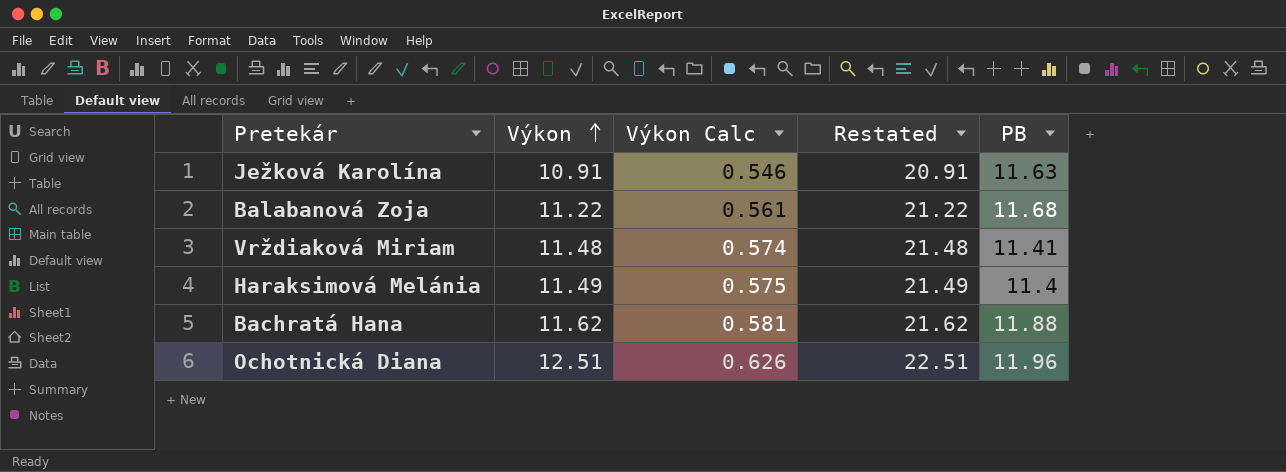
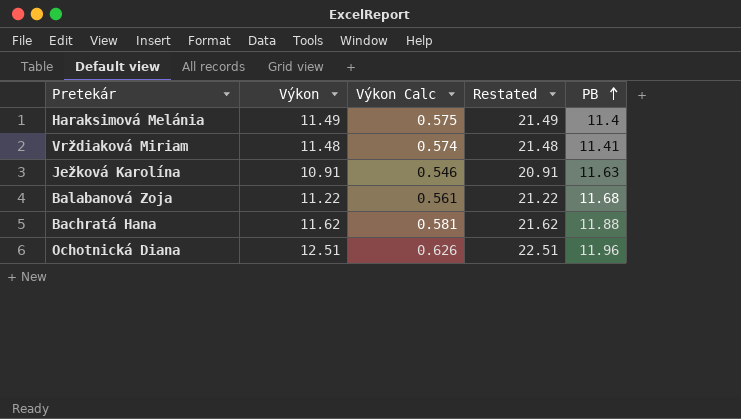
row order: Výkon ascending -> PB ascending

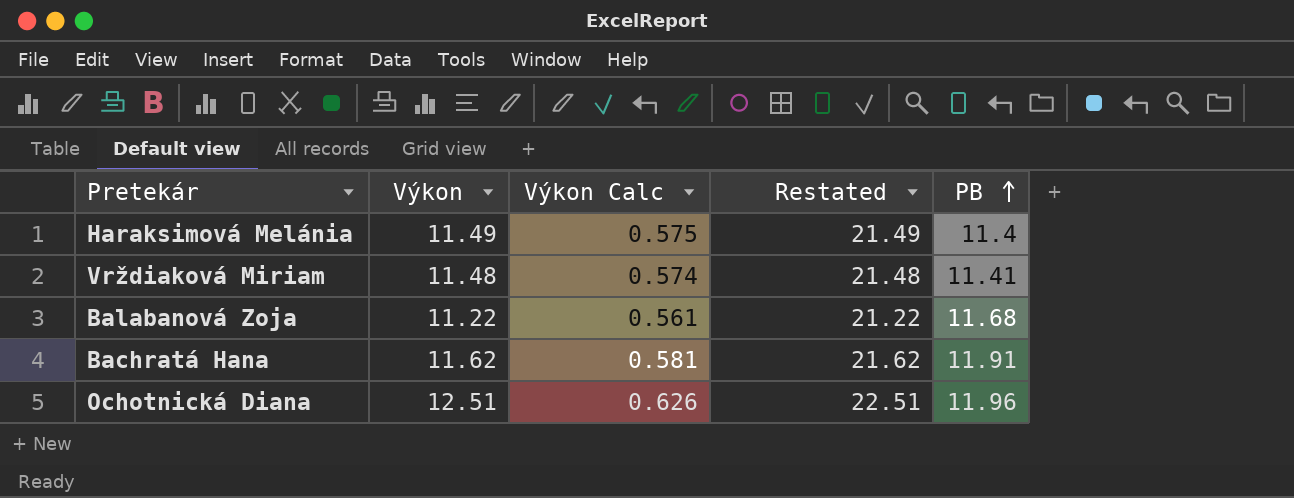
row Ježková Karolína: 10.91 | 0.546 | 20.91 | 11.63 -> none
Bachratá Hana | PB: 11.88 -> 11.91

